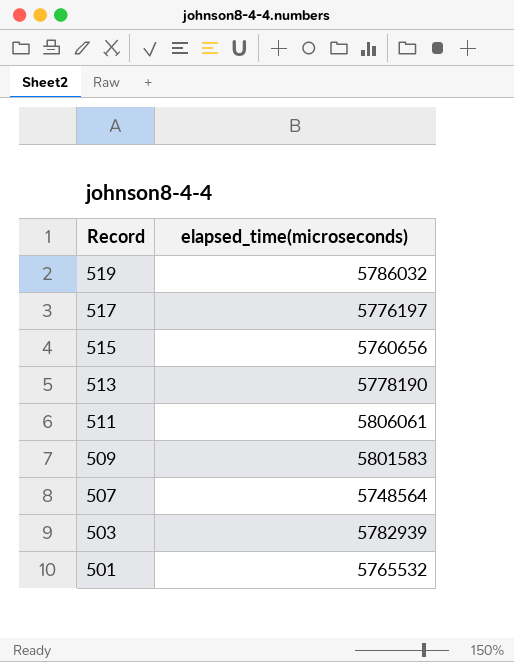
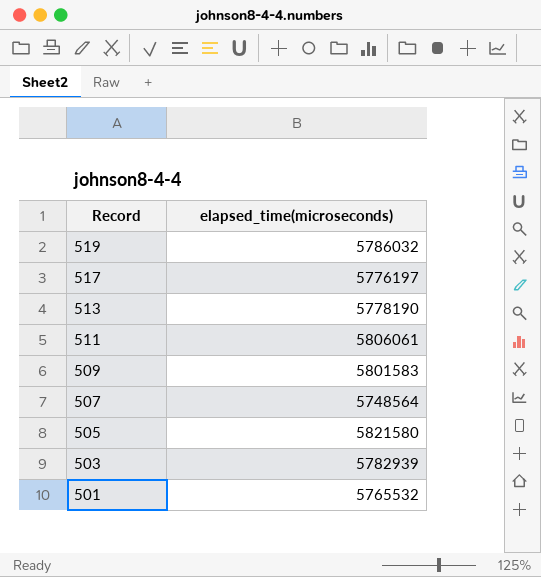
row 515: 5760656 -> none
row 505: none -> 5821580

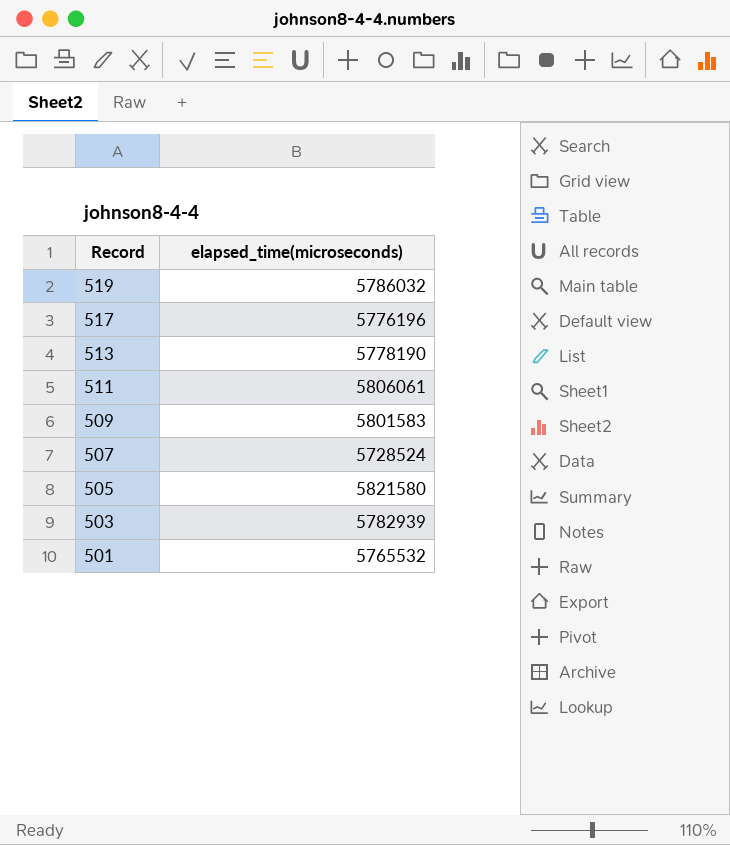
517 | elapsed_time(microseconds): 5776197 -> 5776196
507 | elapsed_time(microseconds): 5748564 -> 5728524

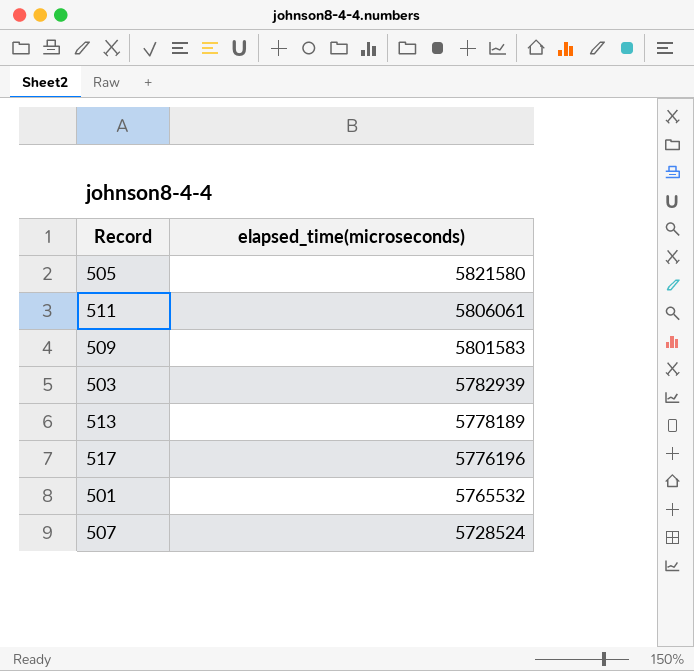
row order: Record descending -> elapsed_time(microseconds) descending
row 519: 5786032 -> none
513 | elapsed_time(microseconds): 5778190 -> 5778189

